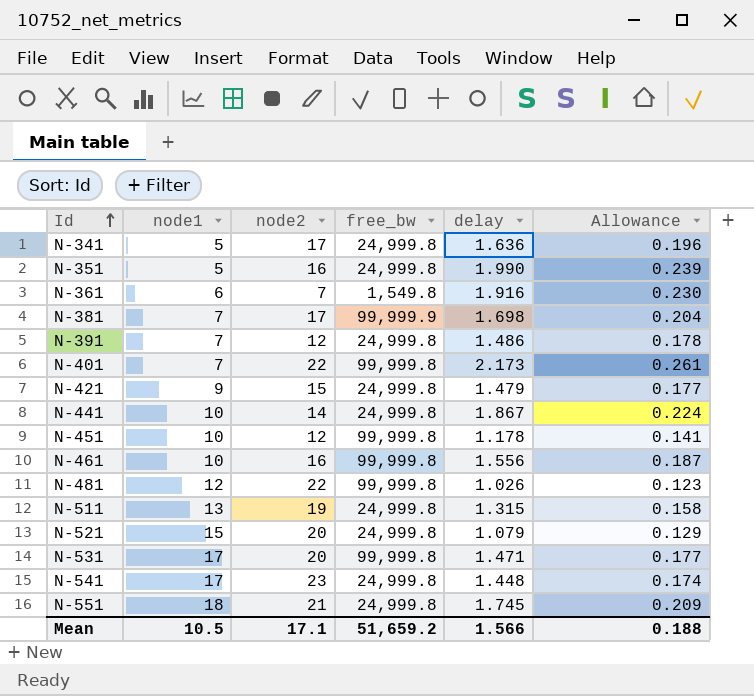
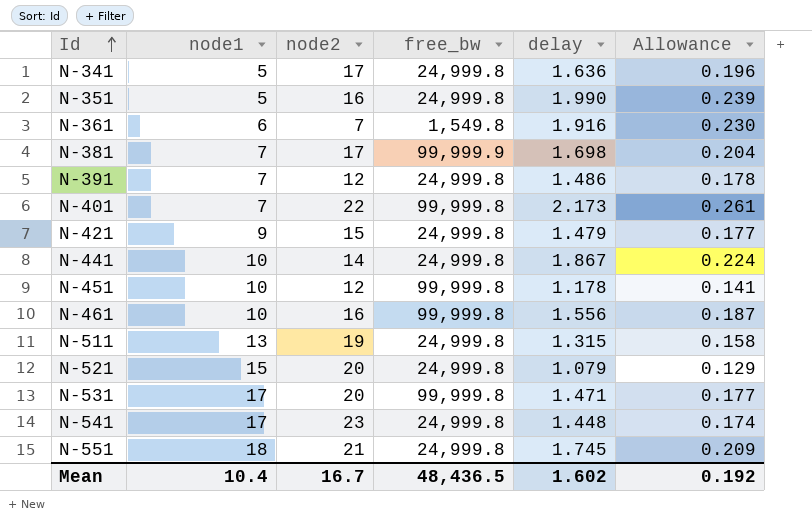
row N-481: 12 | 22 | 99,999.8 | 1.026 | 0.123 -> none
Mean | node1: 10.5 -> 10.4
Mean | node2: 17.1 -> 16.7
Mean | free_bw: 51,659.2 -> 48,436.5
Mean | delay: 1.566 -> 1.602
Mean | Allowance: 0.188 -> 0.192

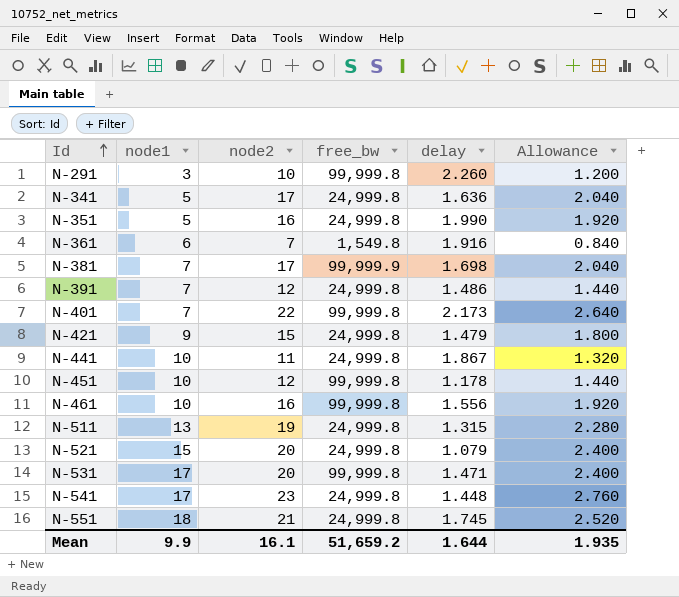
column Allowance | formula: [delay] * 0.12 -> [node2] * 0.12
row N-291: none -> 3 | 10 | 99,999.8 | 2.260 | 1.200
N-441 | node2: 14 -> 11
Mean | node1: 10.4 -> 9.9
Mean | node2: 16.7 -> 16.1
Mean | free_bw: 48,436.5 -> 51,659.2
Mean | delay: 1.602 -> 1.644
Mean | Allowance: 0.192 -> 1.935

